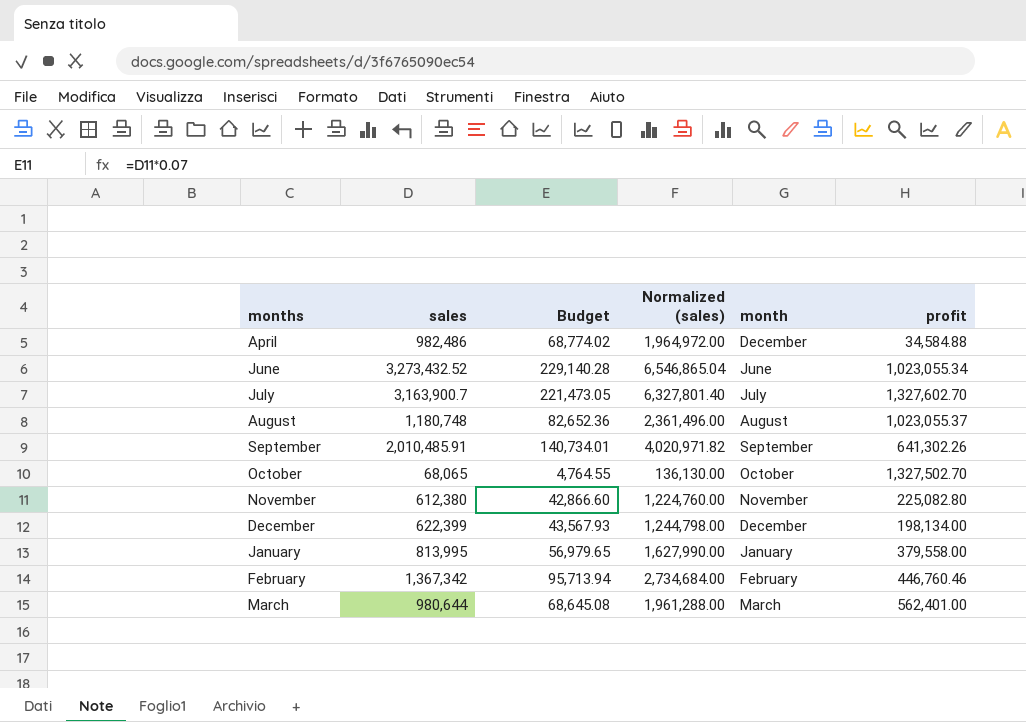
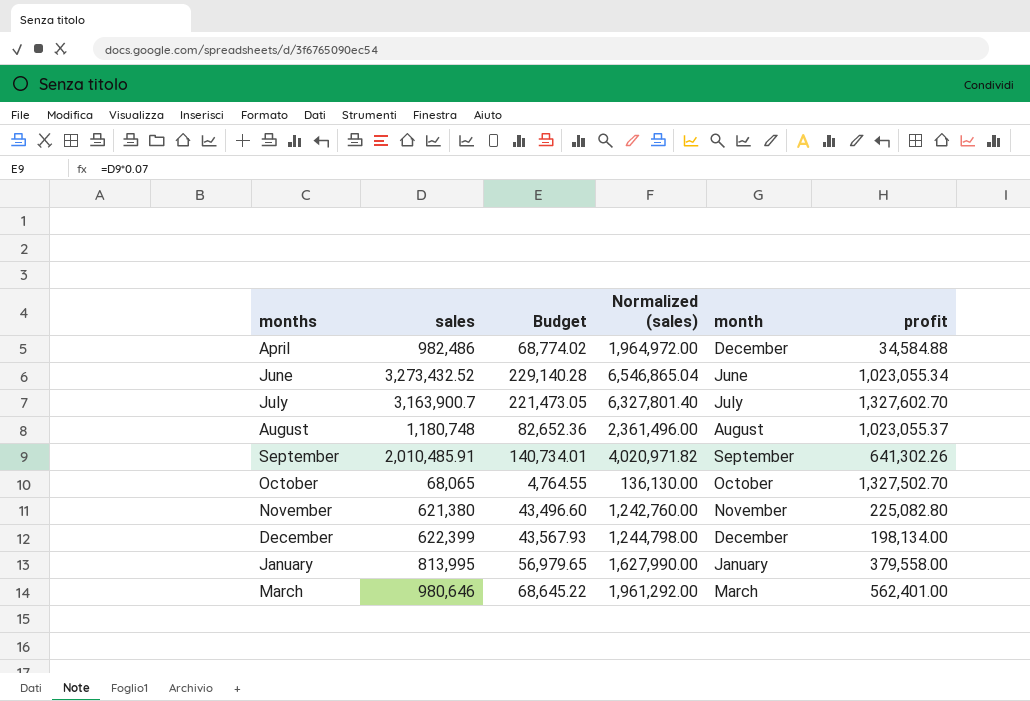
row February: 1,367,342 | 95,713.94 | 2,734,684.00 | February | 446,760.46 -> none
November | sales: 612,380 -> 621,380
November | Budget: 42,866.60 -> 43,496.60
November | Normalized (sales): 1,224,760.00 -> 1,242,760.00
March | sales: 980,644 -> 980,646
March | Budget: 68,645.08 -> 68,645.22
March | Normalized (sales): 1,961,288.00 -> 1,961,292.00

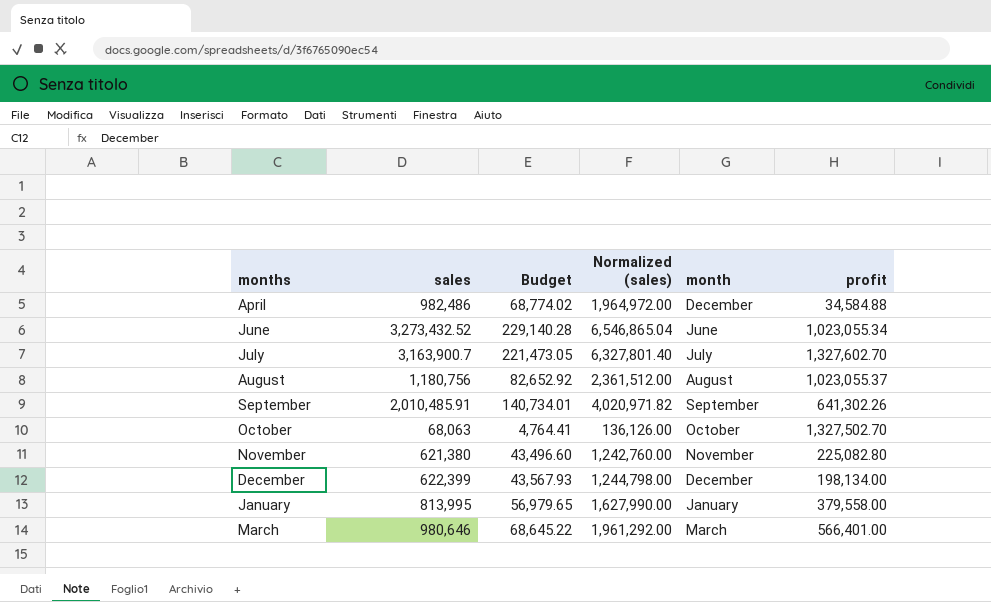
August | sales: 1,180,748 -> 1,180,756
August | Budget: 82,652.36 -> 82,652.92
August | Normalized (sales): 2,361,496.00 -> 2,361,512.00
October | sales: 68,065 -> 68,063
October | Budget: 4,764.55 -> 4,764.41
October | Normalized (sales): 136,130.00 -> 136,126.00
March | profit: 562,401.00 -> 566,401.00

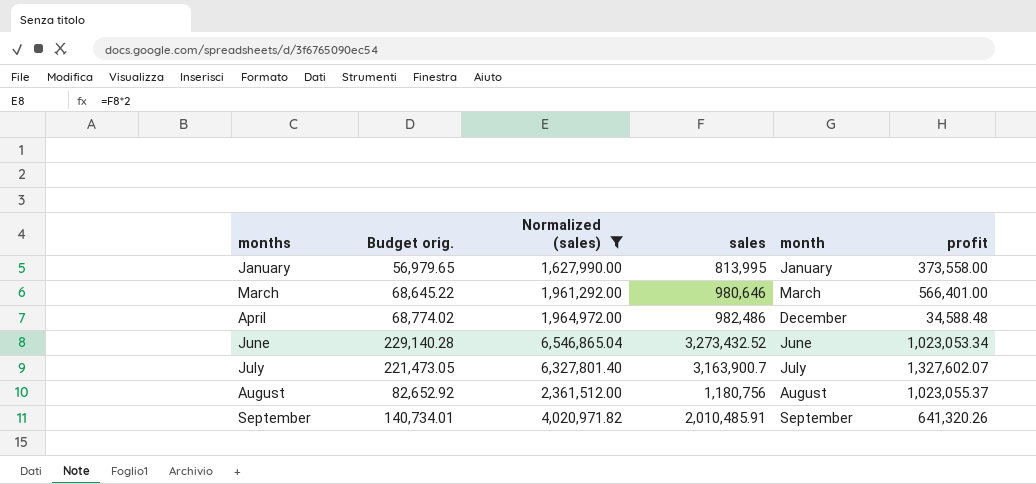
filter: none -> Normalized (sales) >= 1,627,990.00
row order: none -> months ascending
column name: Budget -> Budget orig.
column sales | position: 2 -> 4
January | profit: 379,558.00 -> 373,558.00
April | profit: 34,584.88 -> 34,588.48
June | profit: 1,023,055.34 -> 1,023,053.34
July | profit: 1,327,602.70 -> 1,327,602.07
September | profit: 641,302.26 -> 641,320.26

